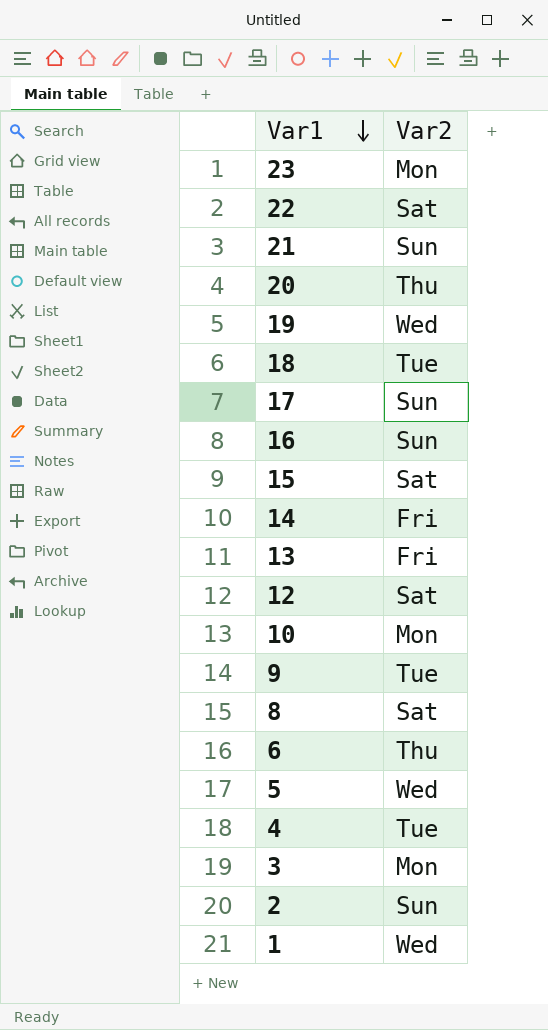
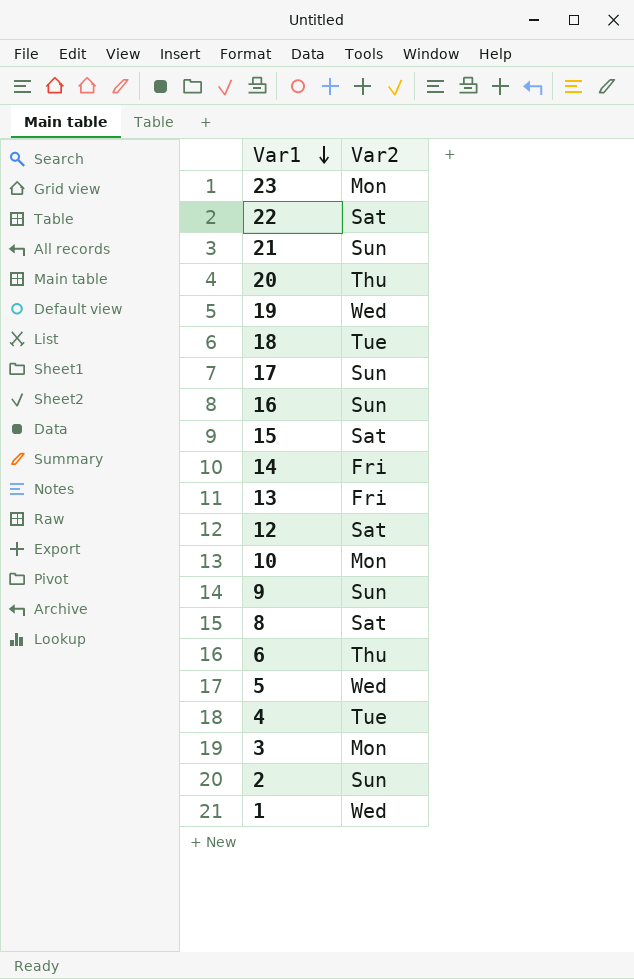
9 | Var2: Tue -> Sun

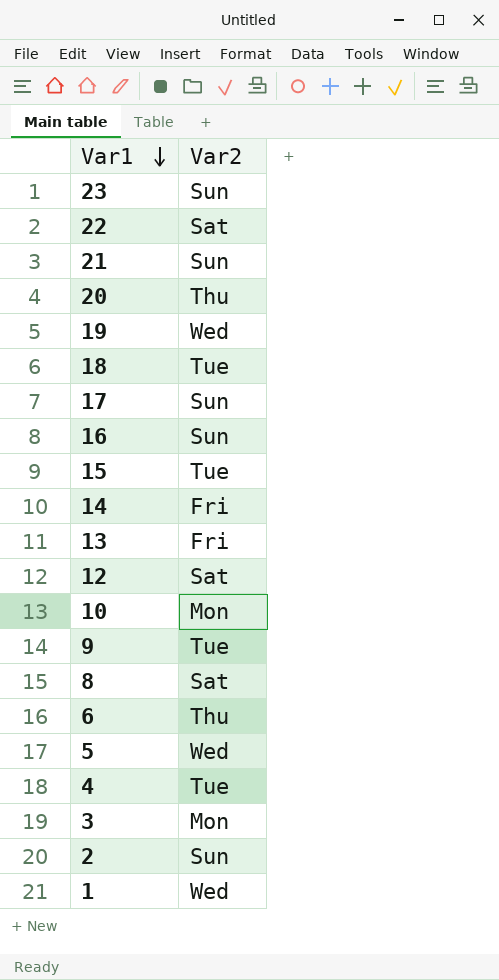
23 | Var2: Mon -> Sun
15 | Var2: Sat -> Tue
9 | Var2: Sun -> Tue

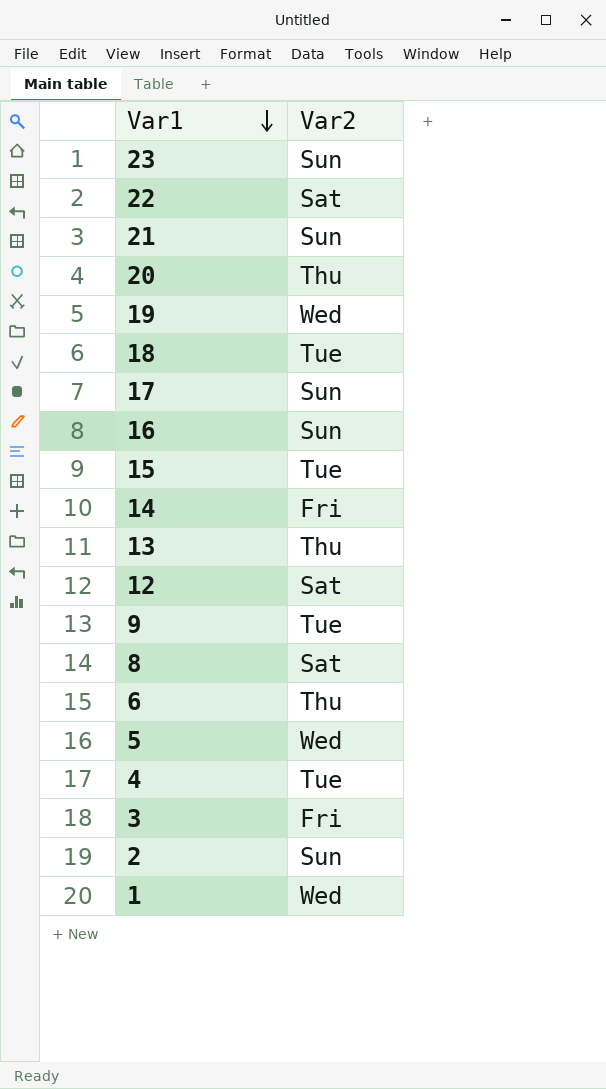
row 10: Mon -> none
13 | Var2: Fri -> Thu
3 | Var2: Mon -> Fri

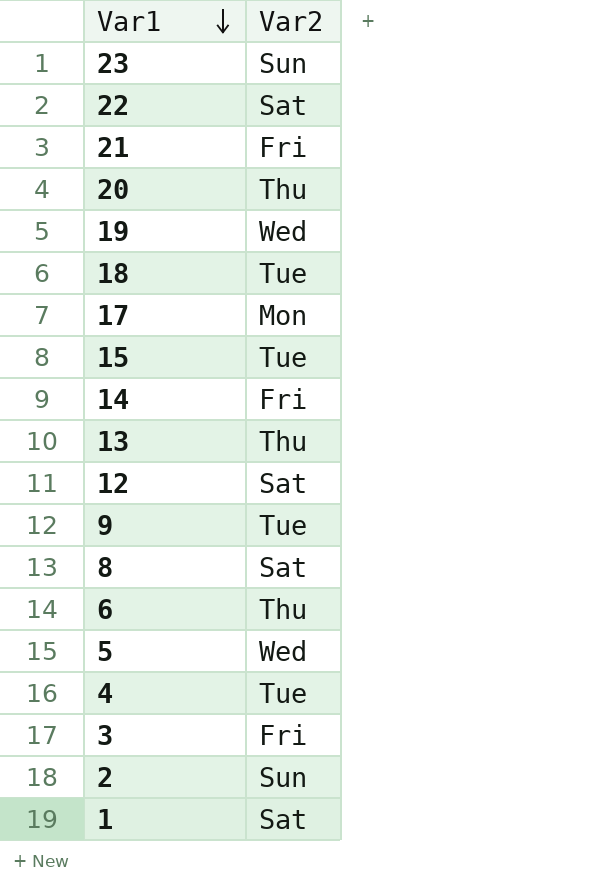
row 16: Sun -> none
21 | Var2: Sun -> Fri
17 | Var2: Sun -> Mon
1 | Var2: Wed -> Sat

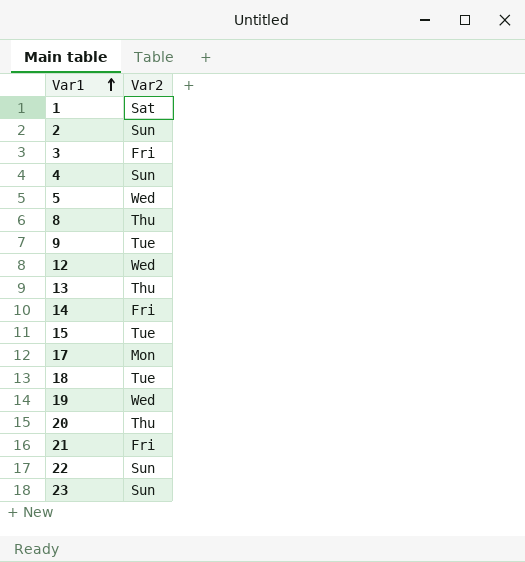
row order: Var1 descending -> Var1 ascending
row 6: Thu -> none
4 | Var2: Tue -> Sun
8 | Var2: Sat -> Thu
12 | Var2: Sat -> Wed
22 | Var2: Sat -> Sun

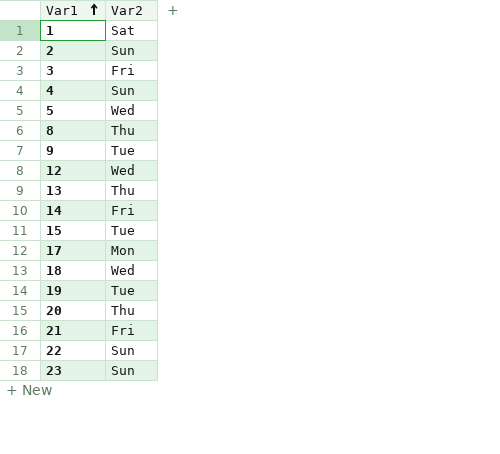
18 | Var2: Tue -> Wed
19 | Var2: Wed -> Tue

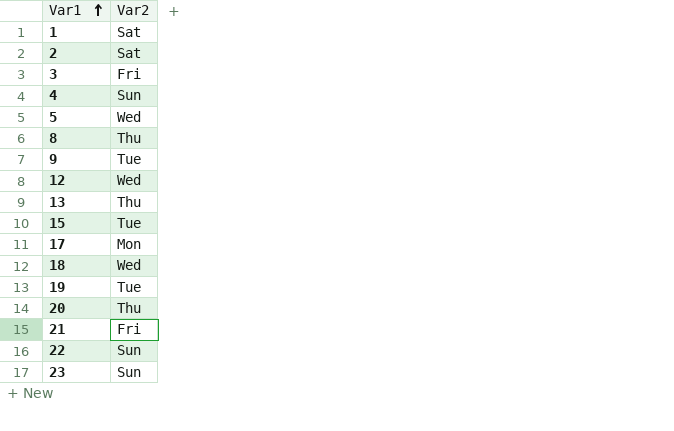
row 14: Fri -> none
2 | Var2: Sun -> Sat

